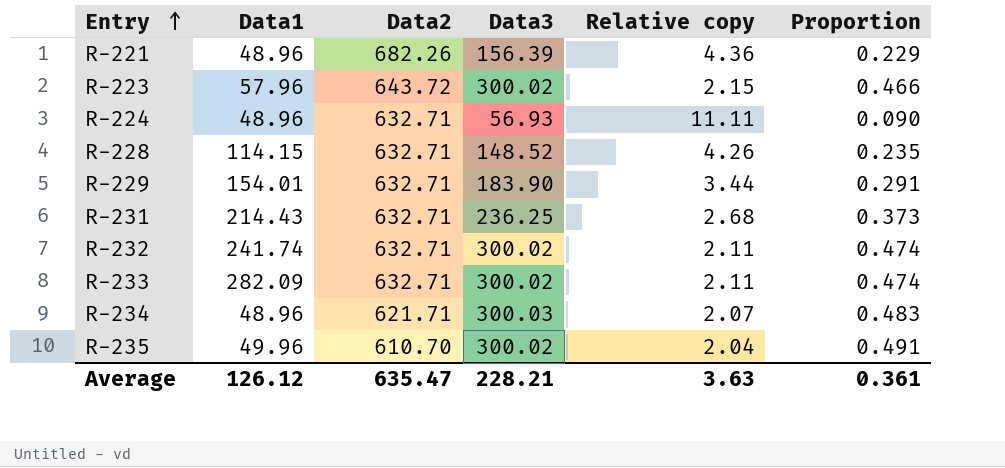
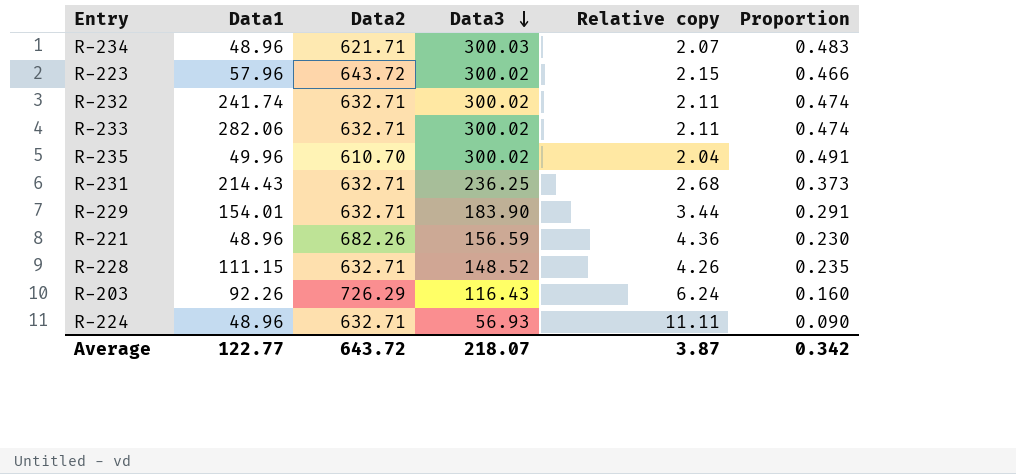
row order: Entry ascending -> Data3 descending
R-233 | Data1: 282.09 -> 282.06
R-221 | Data3: 156.39 -> 156.59
R-221 | Proportion: 0.229 -> 0.230
R-228 | Data1: 114.15 -> 111.15
row R-203: none -> 92.26 | 726.29 | 116.43 | 6.24 | 0.160
Average | Data1: 126.12 -> 122.77
Average | Data2: 635.47 -> 643.72
Average | Data3: 228.21 -> 218.07
Average | Relative copy: 3.63 -> 3.87
Average | Proportion: 0.361 -> 0.342

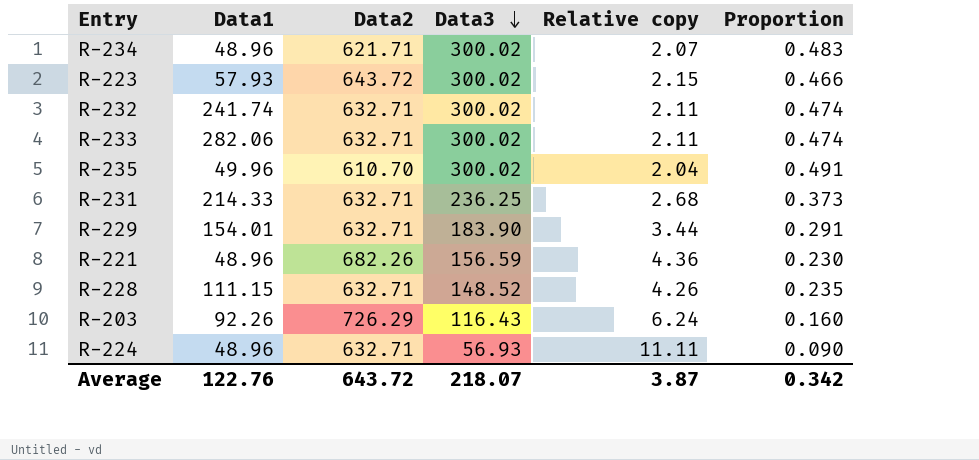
R-234 | Data3: 300.03 -> 300.02
R-223 | Data1: 57.96 -> 57.93
R-231 | Data1: 214.43 -> 214.33
Average | Data1: 122.77 -> 122.76

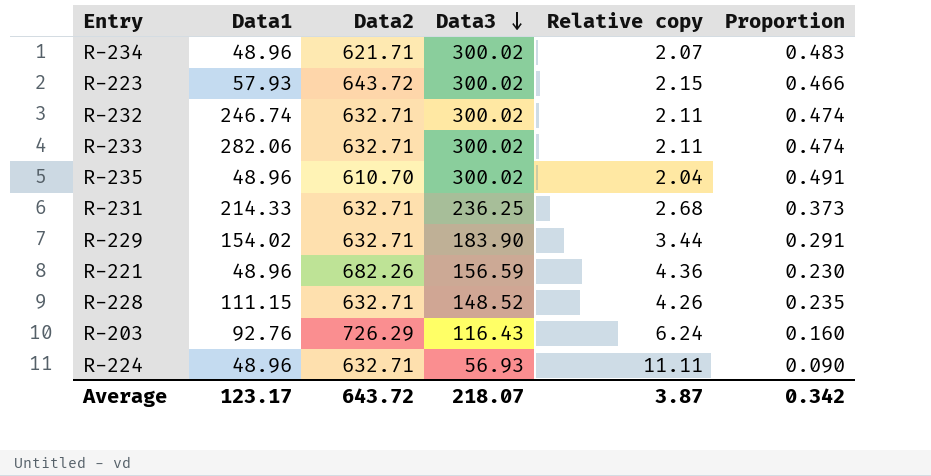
R-232 | Data1: 241.74 -> 246.74
R-235 | Data1: 49.96 -> 48.96
R-229 | Data1: 154.01 -> 154.02
R-203 | Data1: 92.26 -> 92.76
Average | Data1: 122.76 -> 123.17

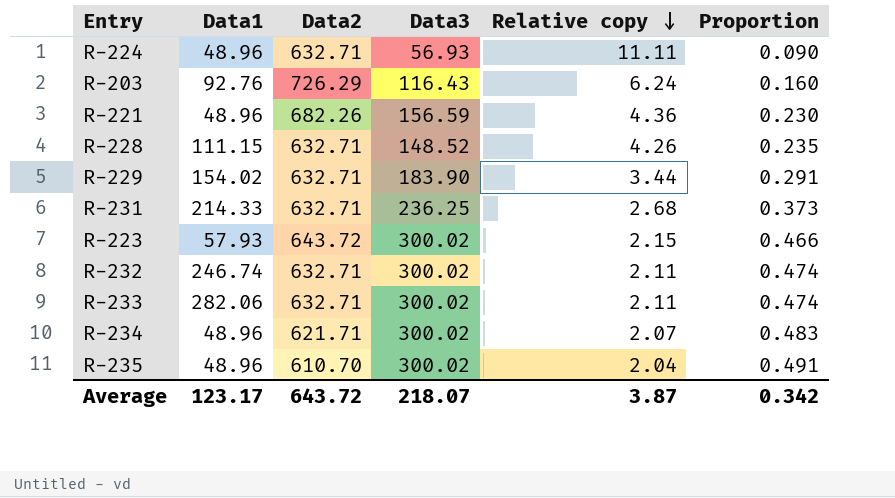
row order: Data3 descending -> Relative copy descending

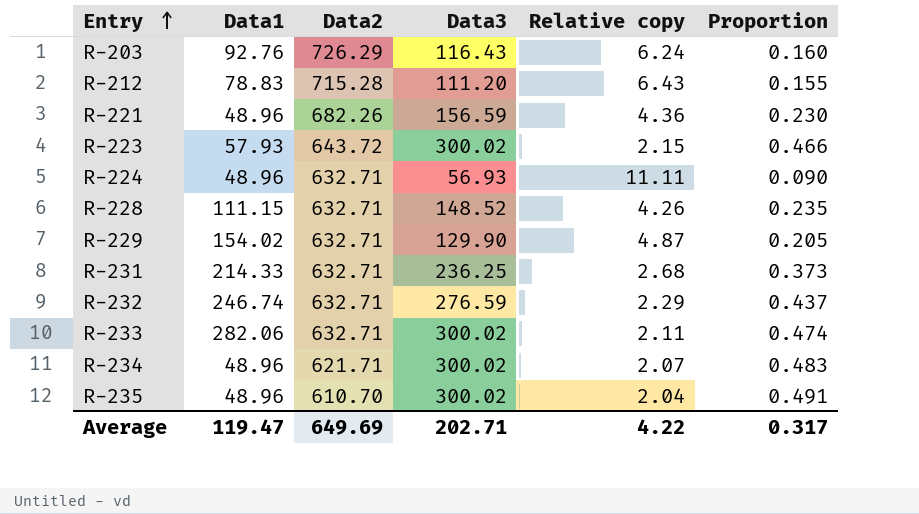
row order: Relative copy descending -> Entry ascending
row R-212: none -> 78.83 | 715.28 | 111.20 | 6.43 | 0.155
R-229 | Data3: 183.90 -> 129.90
R-229 | Relative copy: 3.44 -> 4.87
R-229 | Proportion: 0.291 -> 0.205
R-232 | Data3: 300.02 -> 276.59
R-232 | Relative copy: 2.11 -> 2.29
R-232 | Proportion: 0.474 -> 0.437
Average | Data1: 123.17 -> 119.47
Average | Data2: 643.72 -> 649.69
Average | Data3: 218.07 -> 202.71
Average | Relative copy: 3.87 -> 4.22
Average | Proportion: 0.342 -> 0.317

